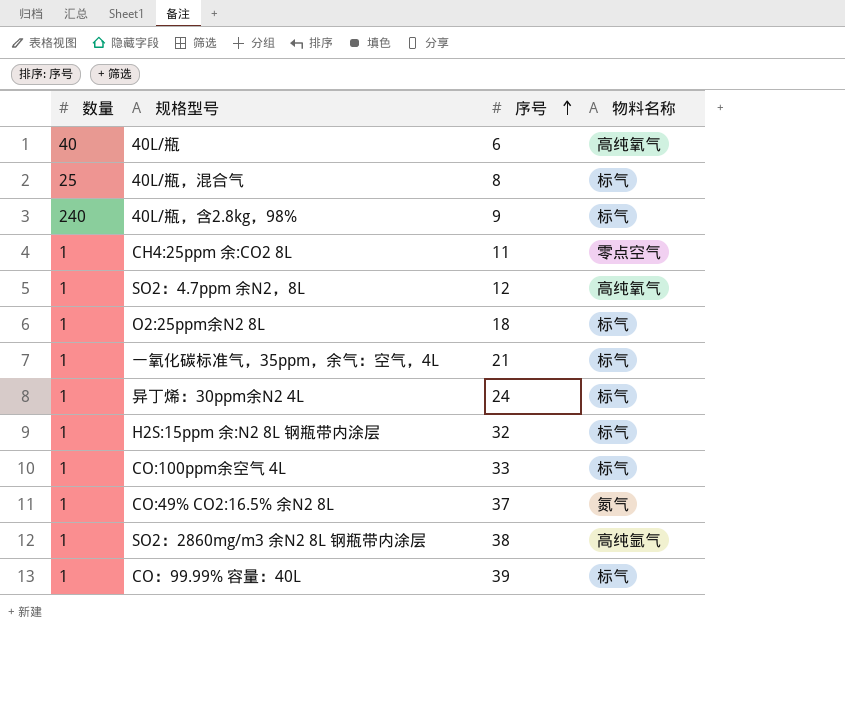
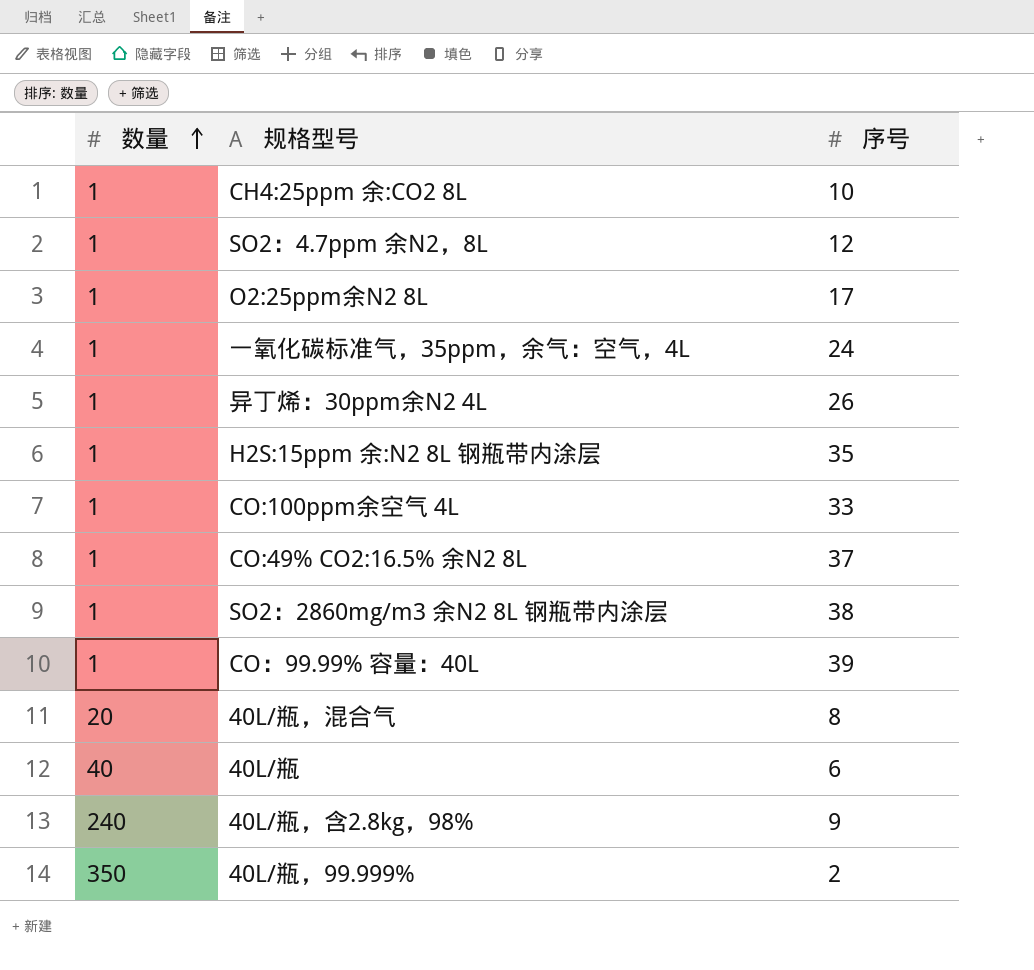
row order: 序号 ascending -> 数量 ascending
column 物料名称 | position: 4 -> none
CH4:25ppm 余:CO2 8L | 序号: 11 -> 10
O2:25ppm余N2 8L | 序号: 18 -> 17
一氧化碳标准气，35ppm，余气：空气，4L | 序号: 21 -> 24
异丁烯：30ppm余N2 4L | 序号: 24 -> 26
H2S:15ppm 余:N2 8L 钢瓶带内涂层 | 序号: 32 -> 35
40L/瓶，混合气 | 数量: 25 -> 20
row 40L/瓶，99.999%: none -> 350 | 2

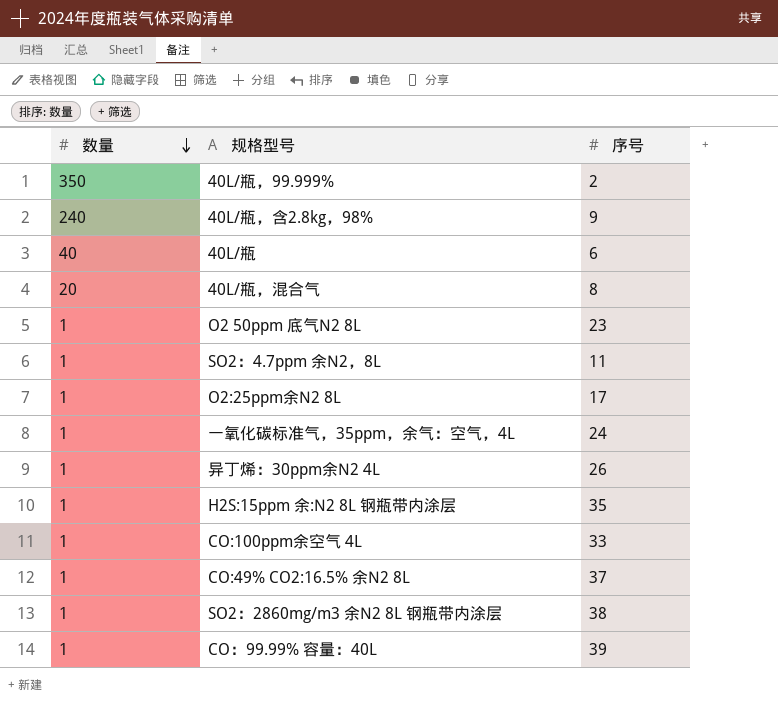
row order: 数量 ascending -> 数量 descending
row CH4:25ppm 余:CO2 8L: 1 | 10 -> none
row O2 50ppm 底气N2 8L: none -> 1 | 23
SO2：4.7ppm 余N2，8L | 序号: 12 -> 11

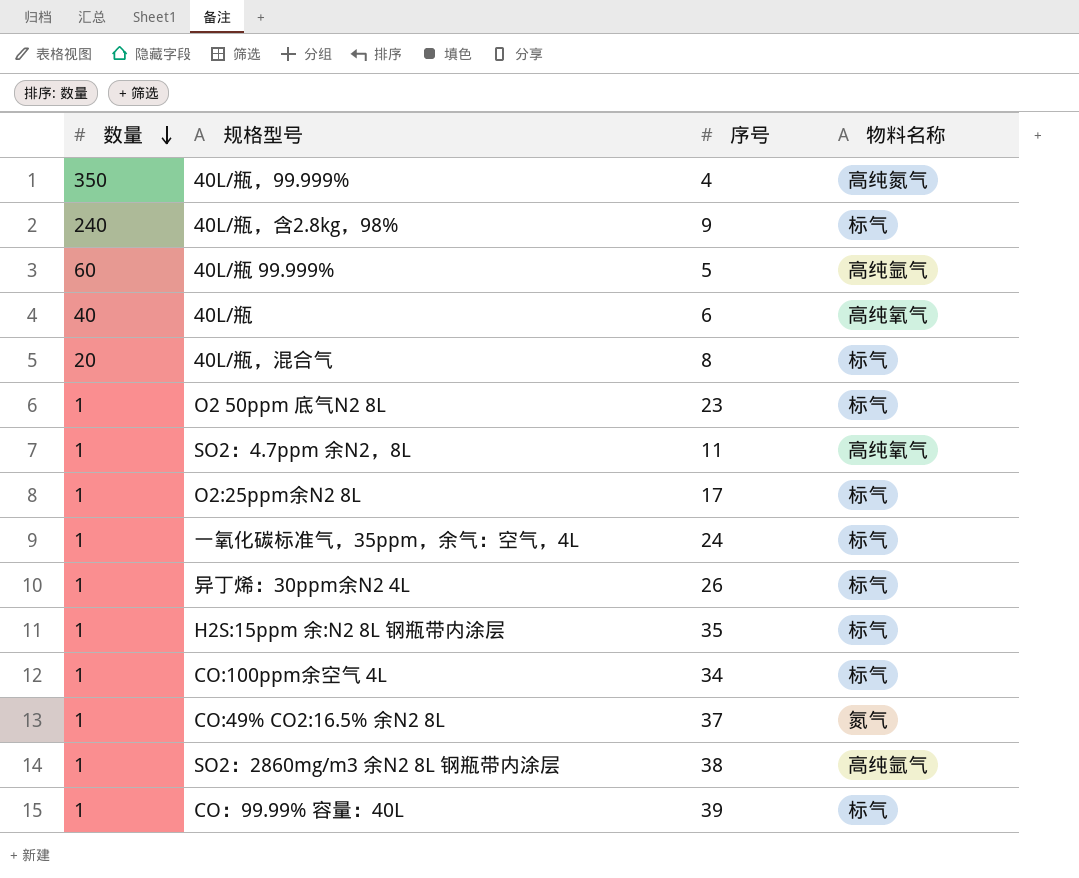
column 物料名称 | position: none -> 4
40L/瓶，99.999% | 序号: 2 -> 4
row 40L/瓶 99.999%: none -> 60 | 5 | 高纯氩气
CO:100ppm余空气 4L | 序号: 33 -> 34

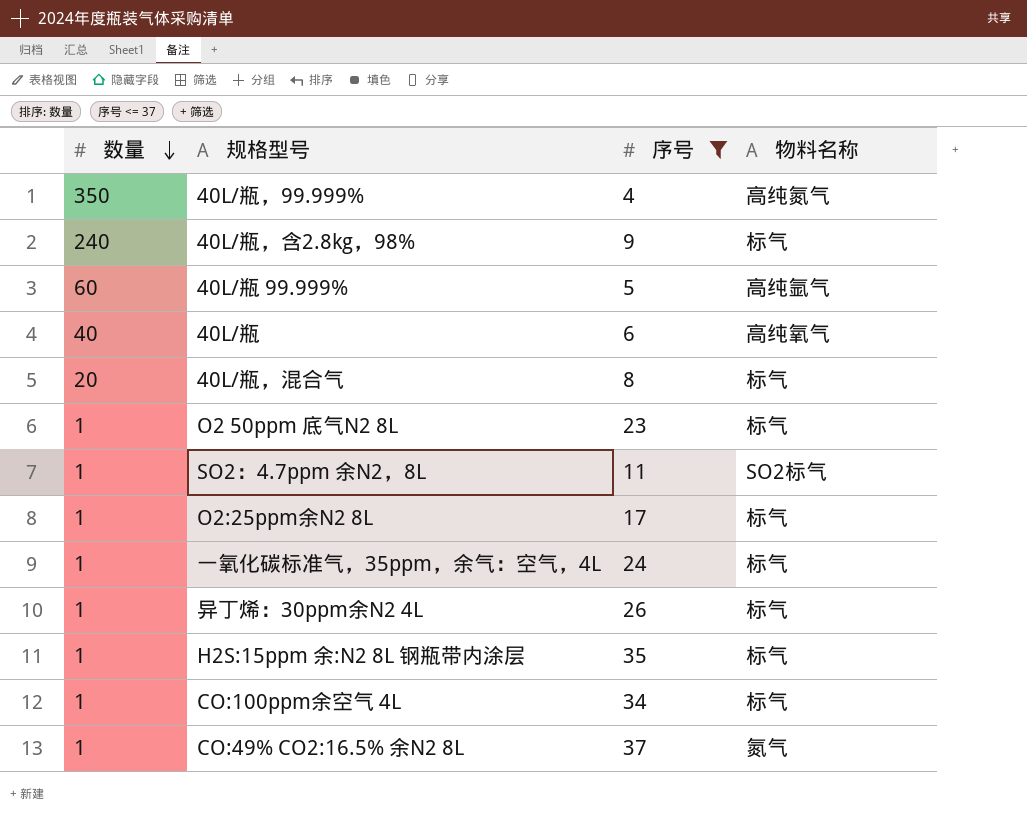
filter: none -> 序号 <= 37
SO2：4.7ppm 余N2，8L | 物料名称: 高纯氧气 -> SO2标气

